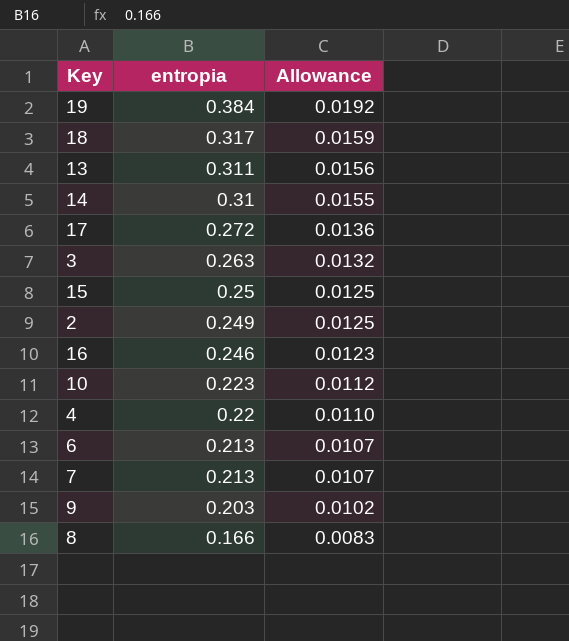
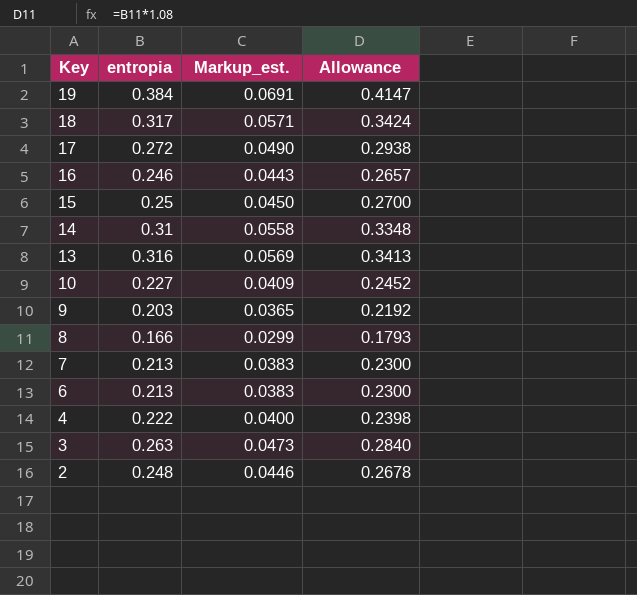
row order: entropia descending -> Key descending
column Markup_est. | formula: none -> [entropia] * 0.18
column Allowance | formula: [entropia] * 0.05 -> [entropia] * 1.08
13 | entropia: 0.311 -> 0.316
10 | entropia: 0.223 -> 0.227
4 | entropia: 0.22 -> 0.222
2 | entropia: 0.249 -> 0.248

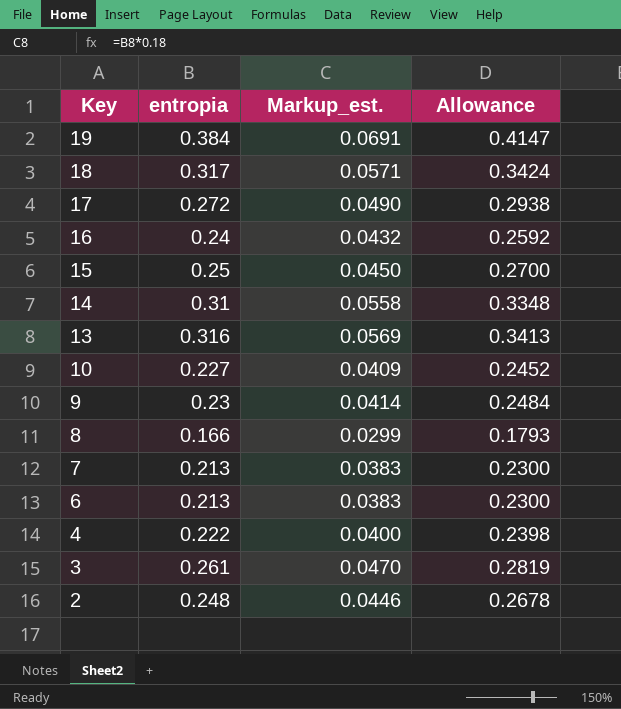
16 | entropia: 0.246 -> 0.24
16 | Markup_est.: 0.0443 -> 0.0432
16 | Allowance: 0.2657 -> 0.2592
9 | entropia: 0.203 -> 0.23
9 | Markup_est.: 0.0365 -> 0.0414
9 | Allowance: 0.2192 -> 0.2484
3 | entropia: 0.263 -> 0.261
3 | Markup_est.: 0.0473 -> 0.0470
3 | Allowance: 0.2840 -> 0.2819

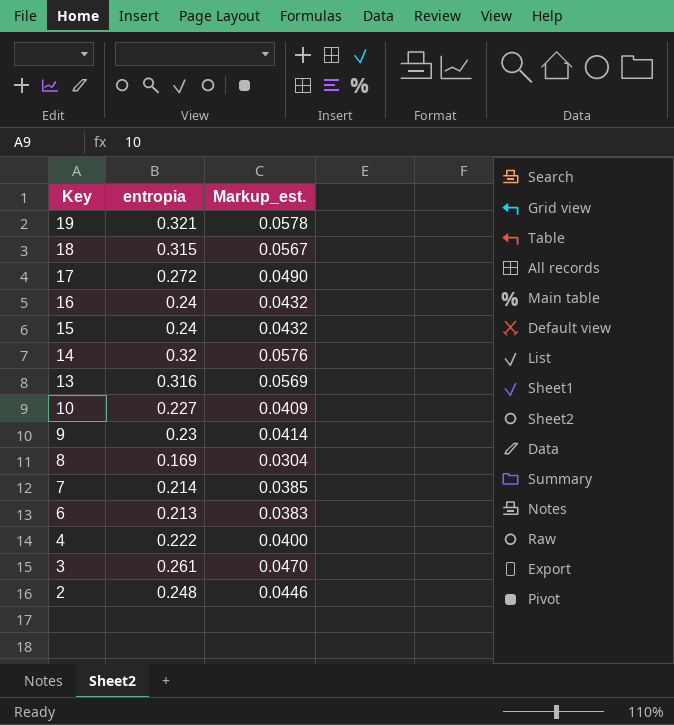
column Allowance | formula: [entropia] * 1.08 -> none
19 | entropia: 0.384 -> 0.321
19 | Markup_est.: 0.0691 -> 0.0578
18 | entropia: 0.317 -> 0.315
18 | Markup_est.: 0.0571 -> 0.0567
15 | entropia: 0.25 -> 0.24
15 | Markup_est.: 0.0450 -> 0.0432
14 | entropia: 0.31 -> 0.32
14 | Markup_est.: 0.0558 -> 0.0576
8 | entropia: 0.166 -> 0.169
8 | Markup_est.: 0.0299 -> 0.0304
7 | entropia: 0.213 -> 0.214
7 | Markup_est.: 0.0383 -> 0.0385

